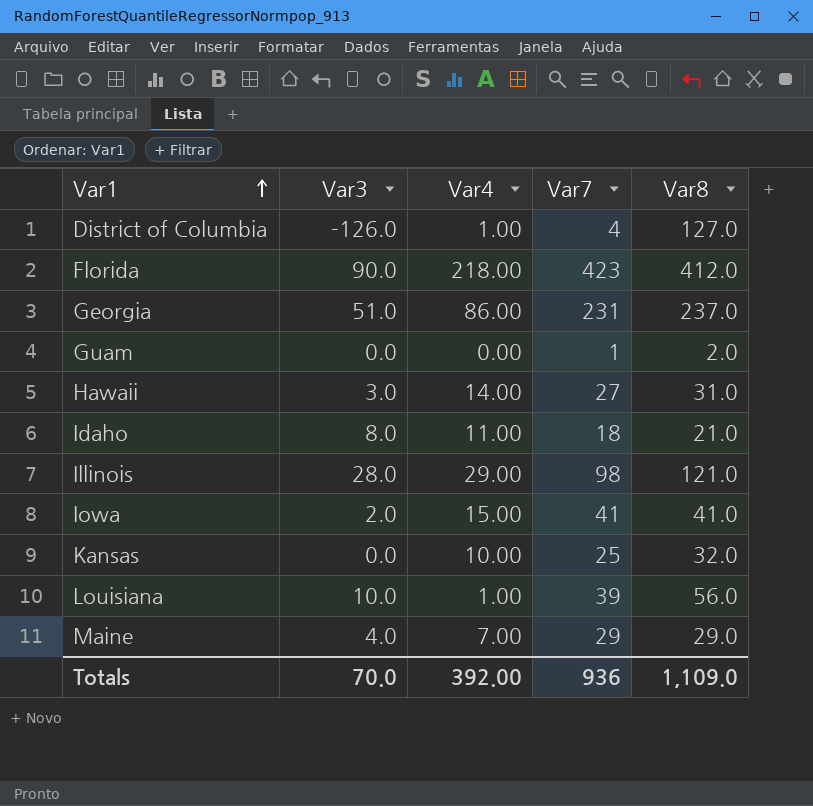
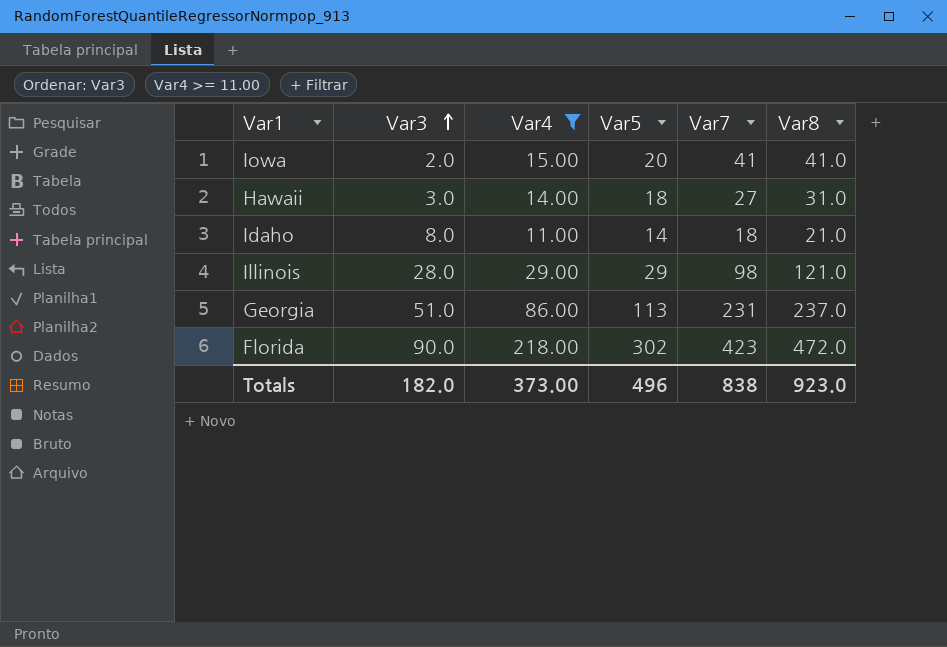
filter: none -> Var4 >= 11.00
row order: Var1 ascending -> Var3 ascending
column Var5 | position: none -> 4
Florida | Var8: 412.0 -> 472.0
Totals | Var3: 70.0 -> 182.0
Totals | Var4: 392.00 -> 373.00
Totals | Var7: 936 -> 838
Totals | Var8: 1,109.0 -> 923.0

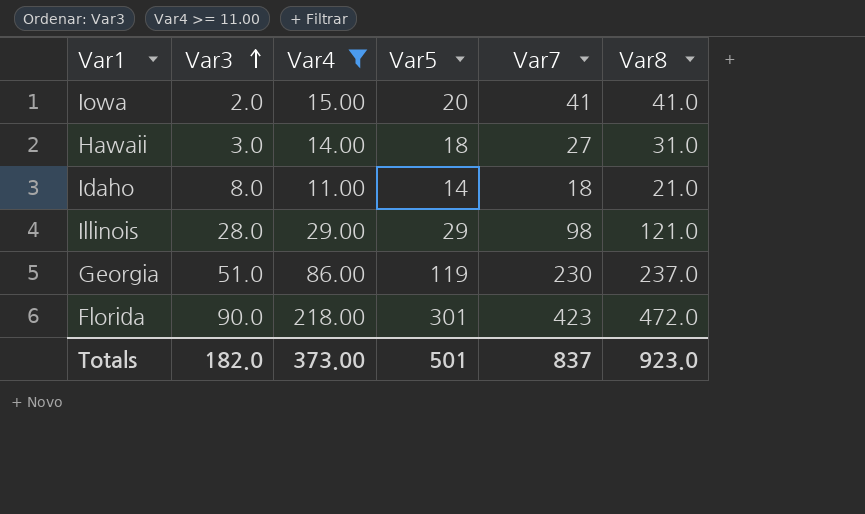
Georgia | Var5: 113 -> 119
Georgia | Var7: 231 -> 230
Florida | Var5: 302 -> 301
Totals | Var5: 496 -> 501
Totals | Var7: 838 -> 837

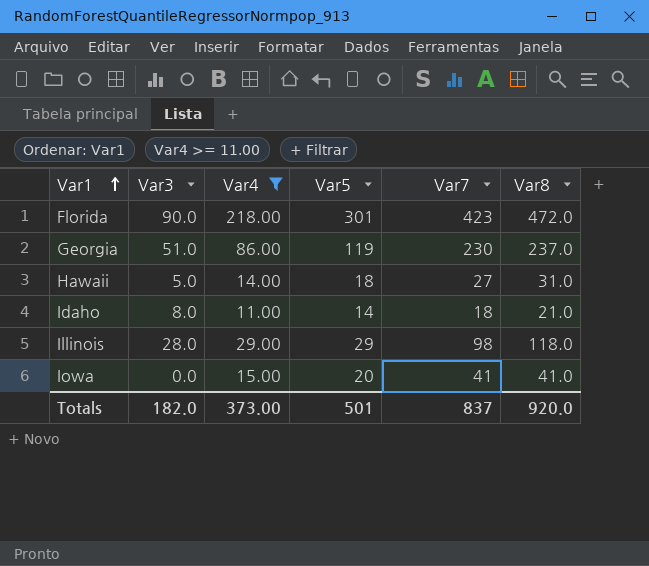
row order: Var3 ascending -> Var1 ascending
Hawaii | Var3: 3.0 -> 5.0
Illinois | Var8: 121.0 -> 118.0
Iowa | Var3: 2.0 -> 0.0
Totals | Var8: 923.0 -> 920.0

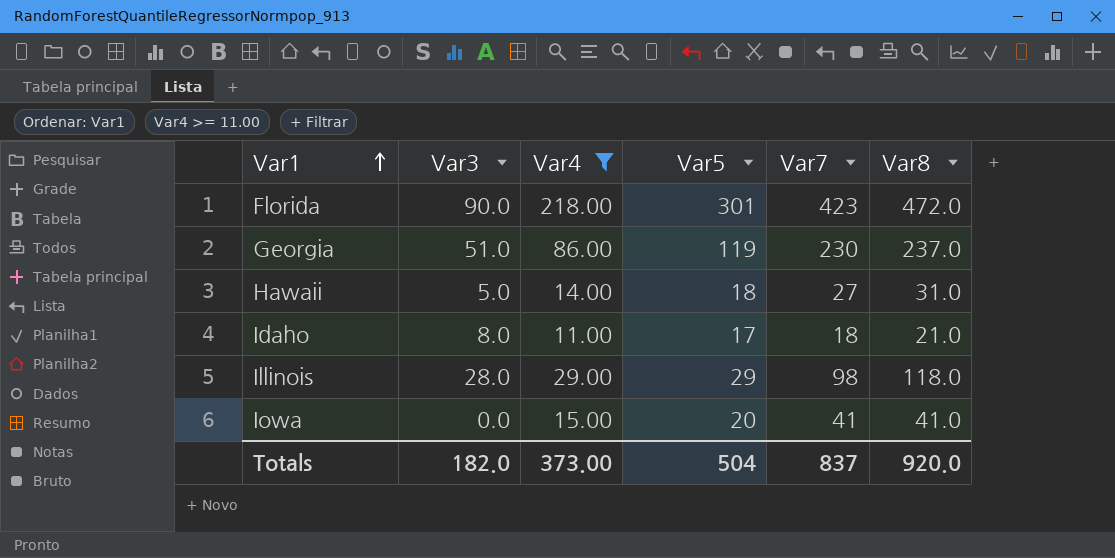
Idaho | Var5: 14 -> 17
Totals | Var5: 501 -> 504

